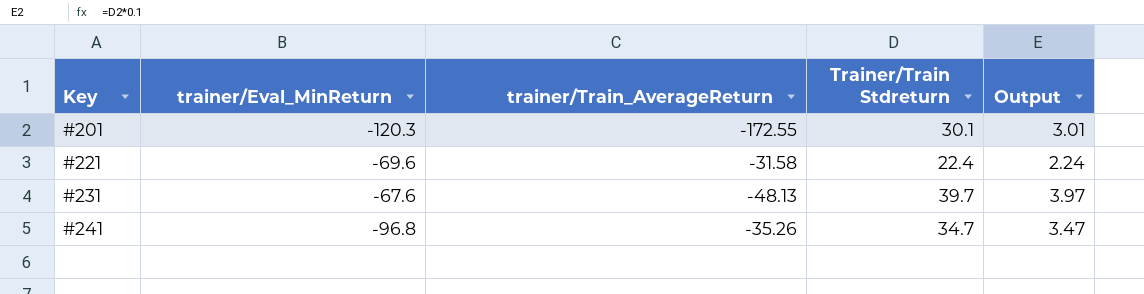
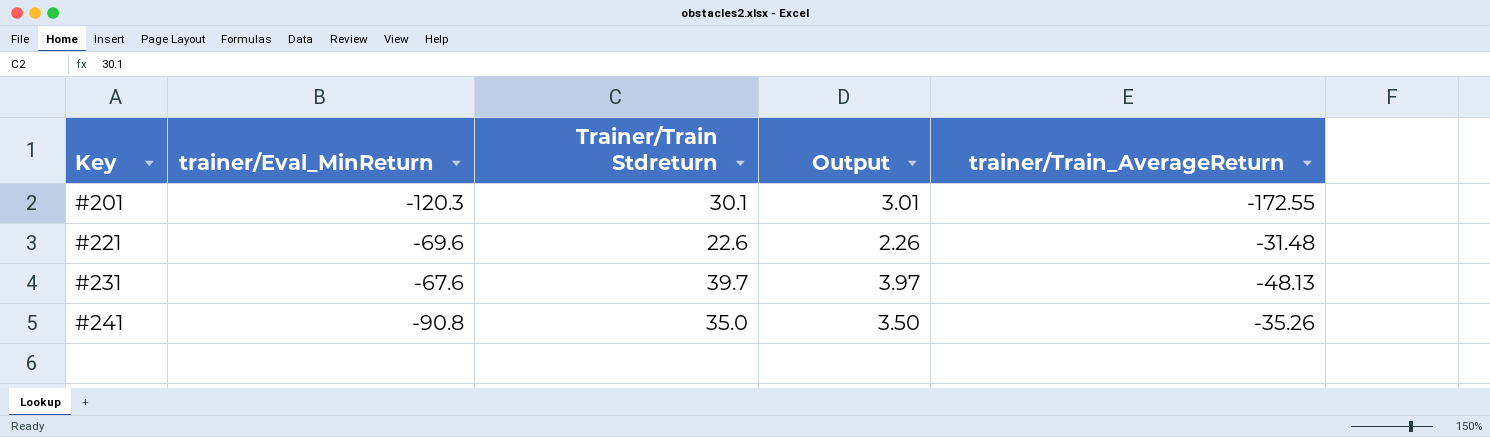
column trainer/Train_AverageReturn | position: 3 -> 5
#221 | Trainer/Train Stdreturn: 22.4 -> 22.6
#221 | Output: 2.24 -> 2.26
#221 | trainer/Train_AverageReturn: -31.58 -> -31.48
#241 | trainer/Eval_MinReturn: -96.8 -> -90.8
#241 | Trainer/Train Stdreturn: 34.7 -> 35.0
#241 | Output: 3.47 -> 3.50

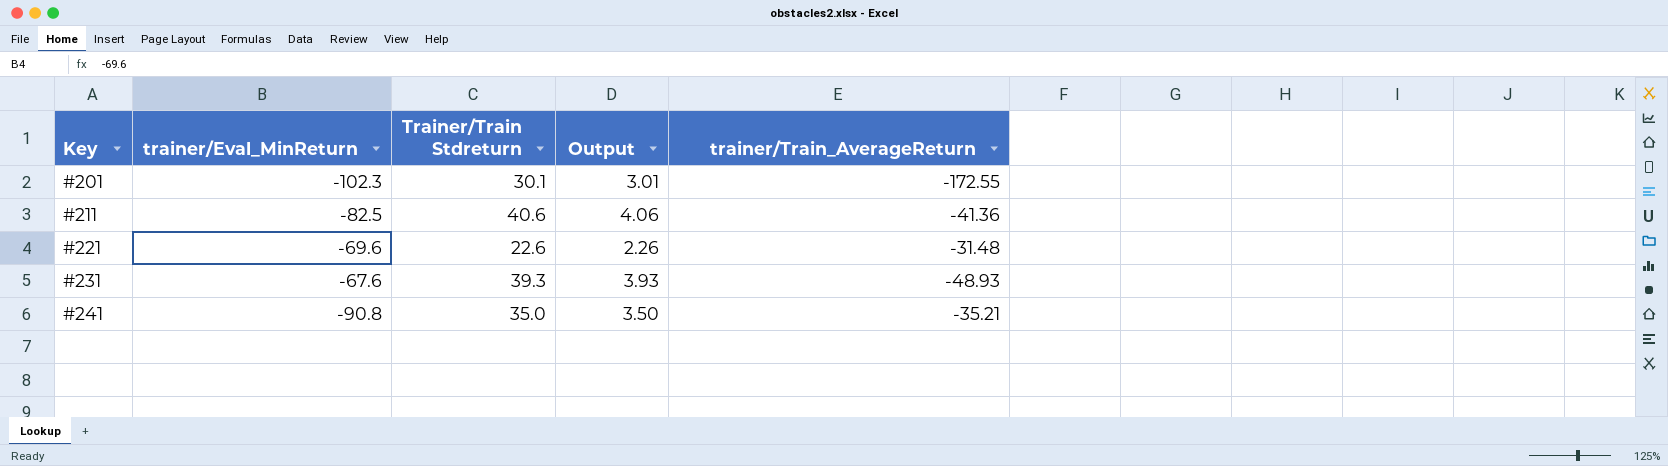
#201 | trainer/Eval_MinReturn: -120.3 -> -102.3
row #211: none -> -82.5 | 40.6 | 4.06 | -41.36
#231 | Trainer/Train Stdreturn: 39.7 -> 39.3
#231 | Output: 3.97 -> 3.93
#231 | trainer/Train_AverageReturn: -48.13 -> -48.93
#241 | trainer/Train_AverageReturn: -35.26 -> -35.21

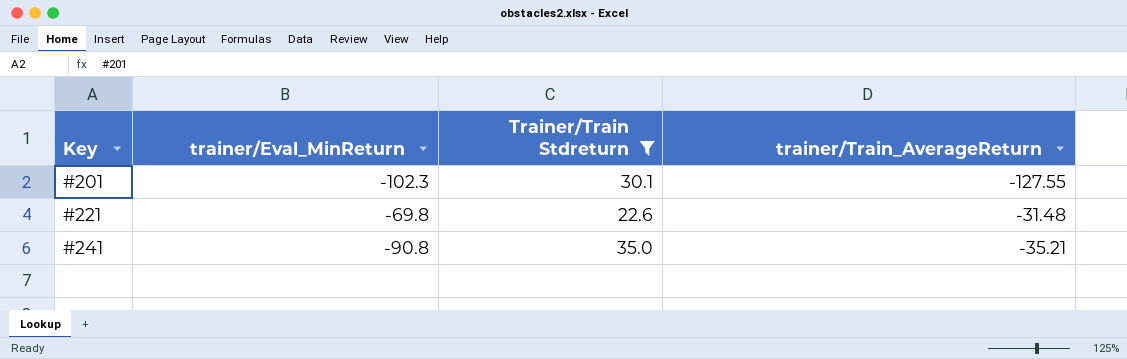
filter: none -> Trainer/Train Stdreturn <= 35.0
column Output | formula: [Trainer/Train Stdreturn] * 0.1 -> none
#201 | trainer/Train_AverageReturn: -172.55 -> -127.55
#221 | trainer/Eval_MinReturn: -69.6 -> -69.8

